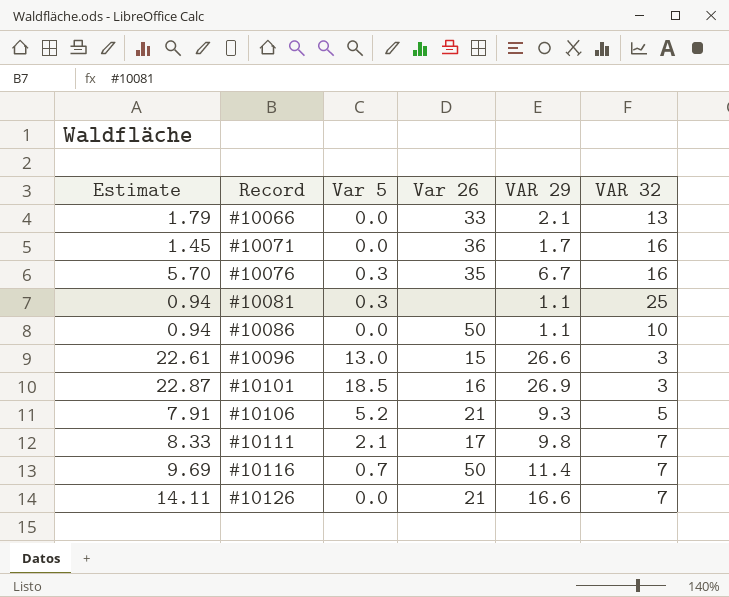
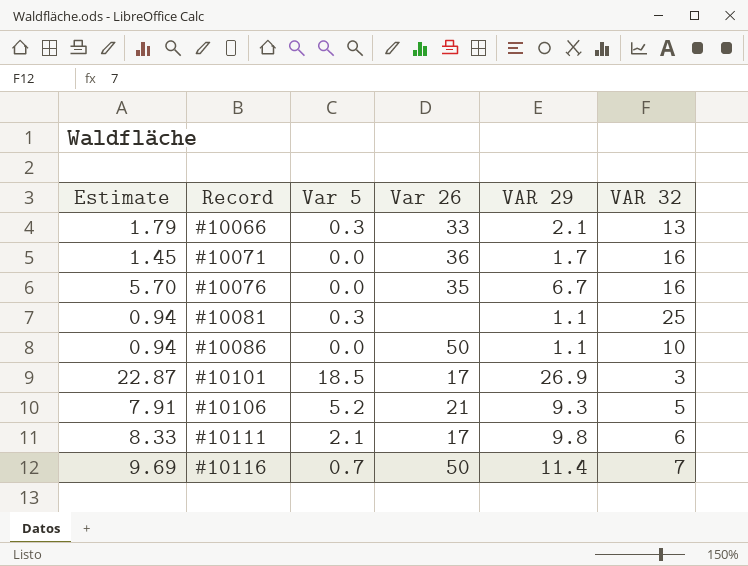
row #10096: 22.61 | 13.0 | 15 | 26.6 | 3 -> none
row #10126: 14.11 | 0.0 | 21 | 16.6 | 7 -> none
#10066 | Var 5: 0.0 -> 0.3
#10076 | Var 5: 0.3 -> 0.0
#10101 | Var 26: 16 -> 17
#10111 | VAR 32: 7 -> 6

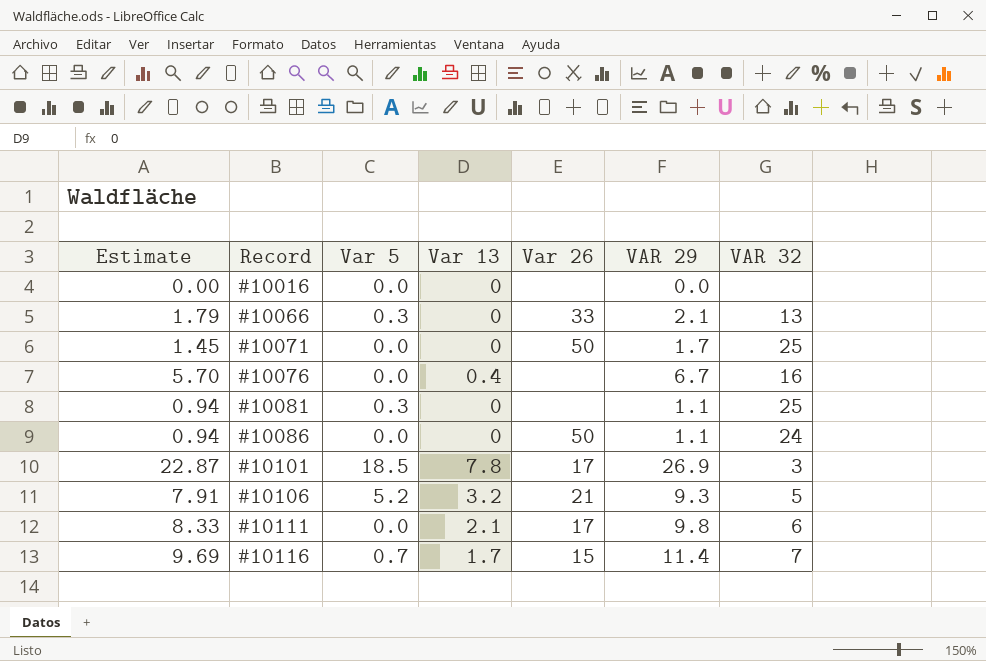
column Var 13 | position: none -> 4
row #10016: none -> 0.00 | 0.0 | 0 | none | 0.0 | none
#10071 | Var 26: 36 -> 50
#10071 | VAR 32: 16 -> 25
#10076 | Var 26: 35 -> none
#10086 | VAR 32: 10 -> 24
#10111 | Var 5: 2.1 -> 0.0
#10116 | Var 26: 50 -> 15

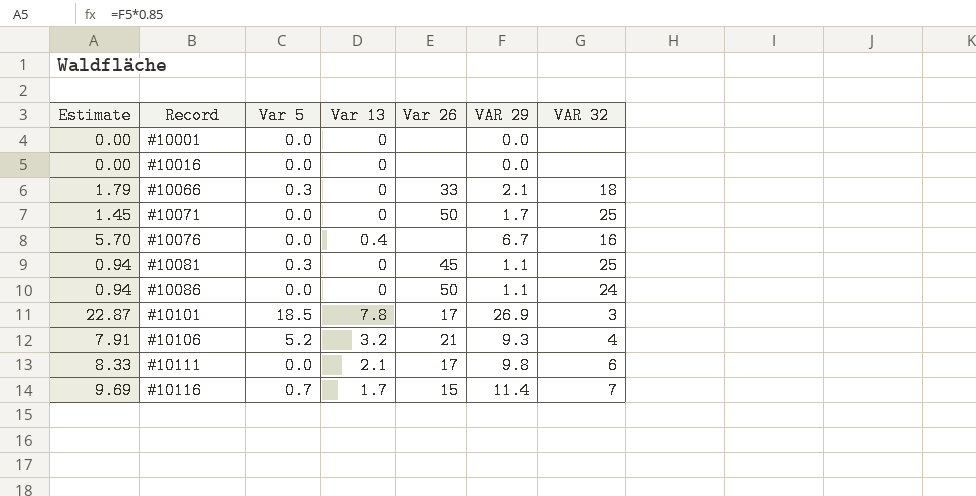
row #10001: none -> 0.00 | 0.0 | 0 | none | 0.0 | none
#10066 | VAR 32: 13 -> 18
#10081 | Var 26: none -> 45
#10106 | VAR 32: 5 -> 4

